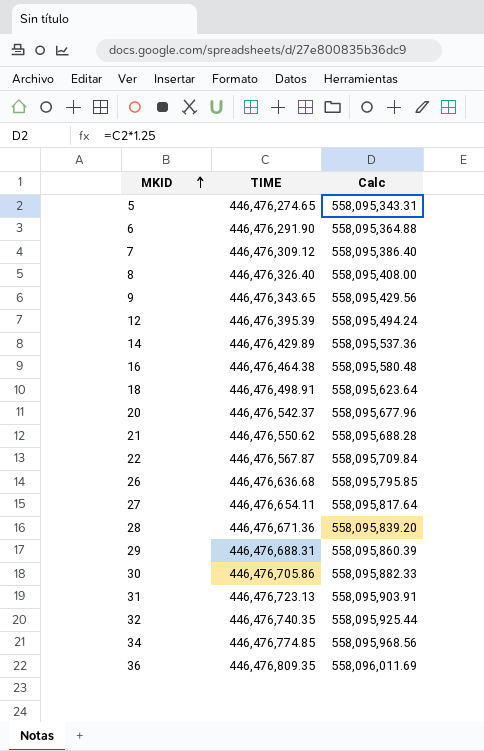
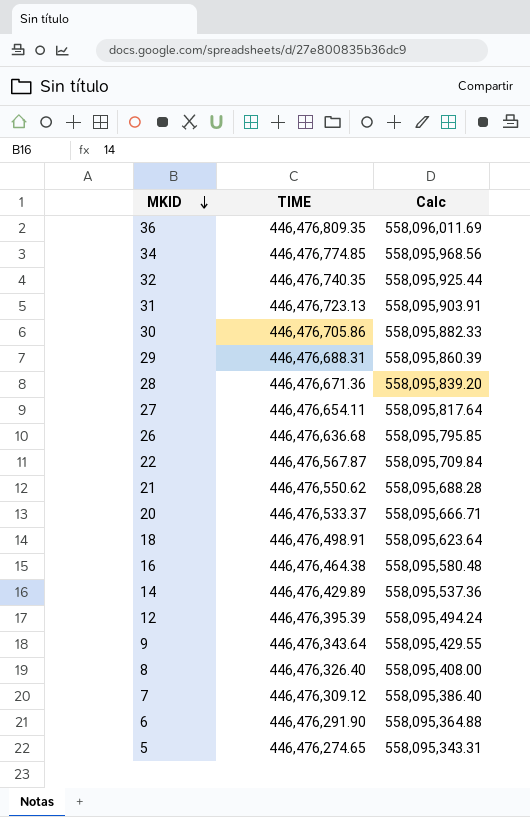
row order: MKID ascending -> MKID descending
20 | TIME: 446,476,542.37 -> 446,476,533.37
20 | Calc: 558,095,677.96 -> 558,095,666.71
9 | TIME: 446,476,343.65 -> 446,476,343.64
9 | Calc: 558,095,429.56 -> 558,095,429.55

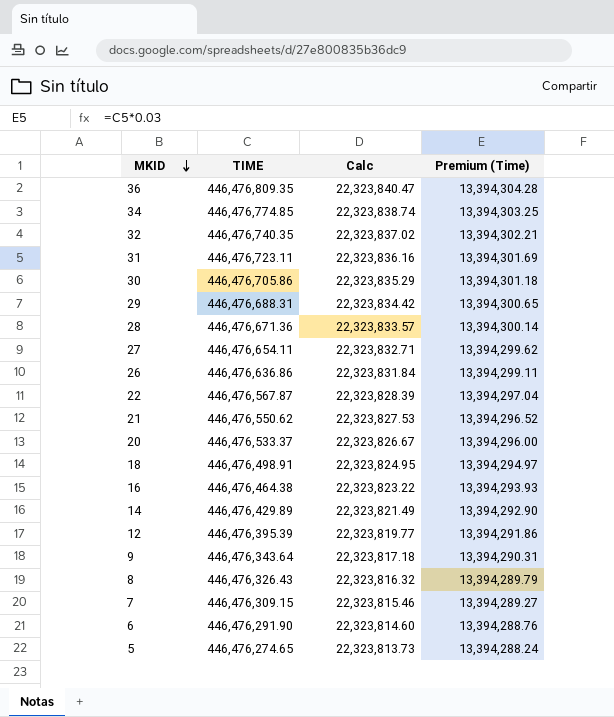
column Calc | formula: [TIME] * 1.25 -> [TIME] * 0.05
column Premium (Time) | formula: none -> [TIME] * 0.03
31 | TIME: 446,476,723.13 -> 446,476,723.11
26 | TIME: 446,476,636.68 -> 446,476,636.86
8 | TIME: 446,476,326.40 -> 446,476,326.43
7 | TIME: 446,476,309.12 -> 446,476,309.15

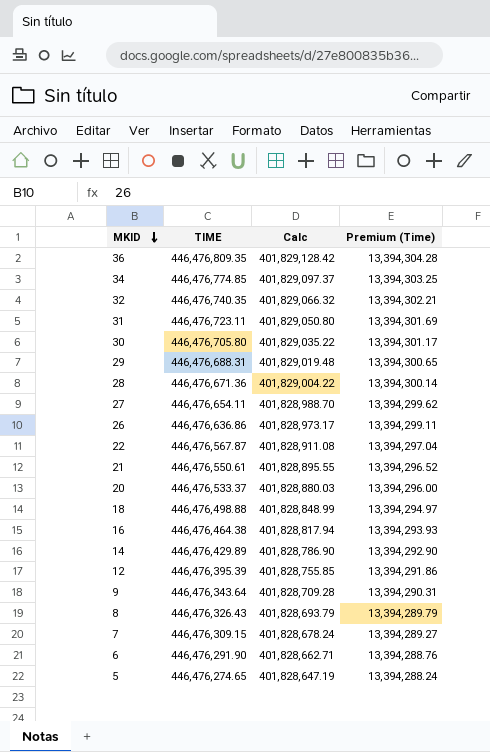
column Calc | formula: [TIME] * 0.05 -> [TIME] * 0.9
30 | TIME: 446,476,705.86 -> 446,476,705.80
30 | Premium (Time): 13,394,301.18 -> 13,394,301.17
21 | TIME: 446,476,550.62 -> 446,476,550.61
18 | TIME: 446,476,498.91 -> 446,476,498.88

